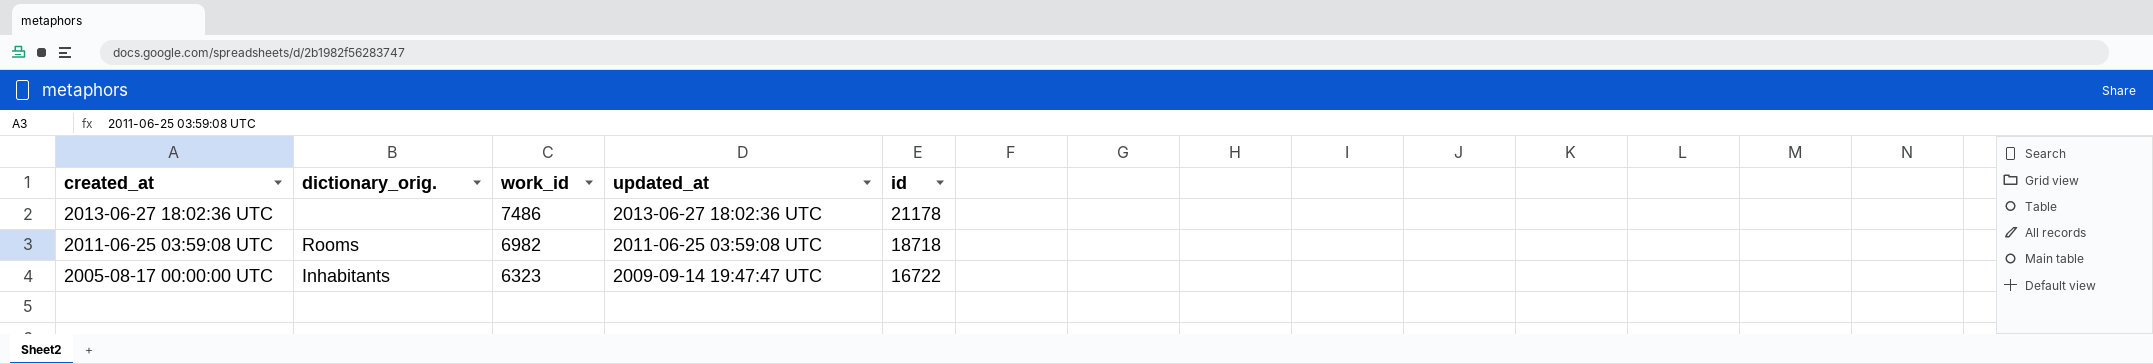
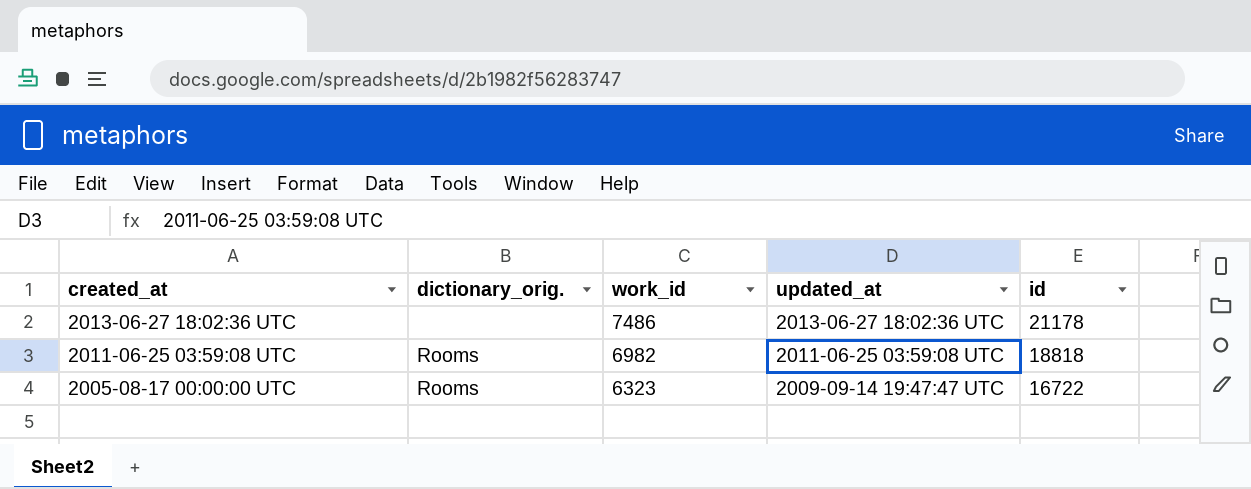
2011-06-25 03:59:08 UTC | id: 18718 -> 18818
2005-08-17 00:00:00 UTC | dictionary_orig.: Inhabitants -> Rooms

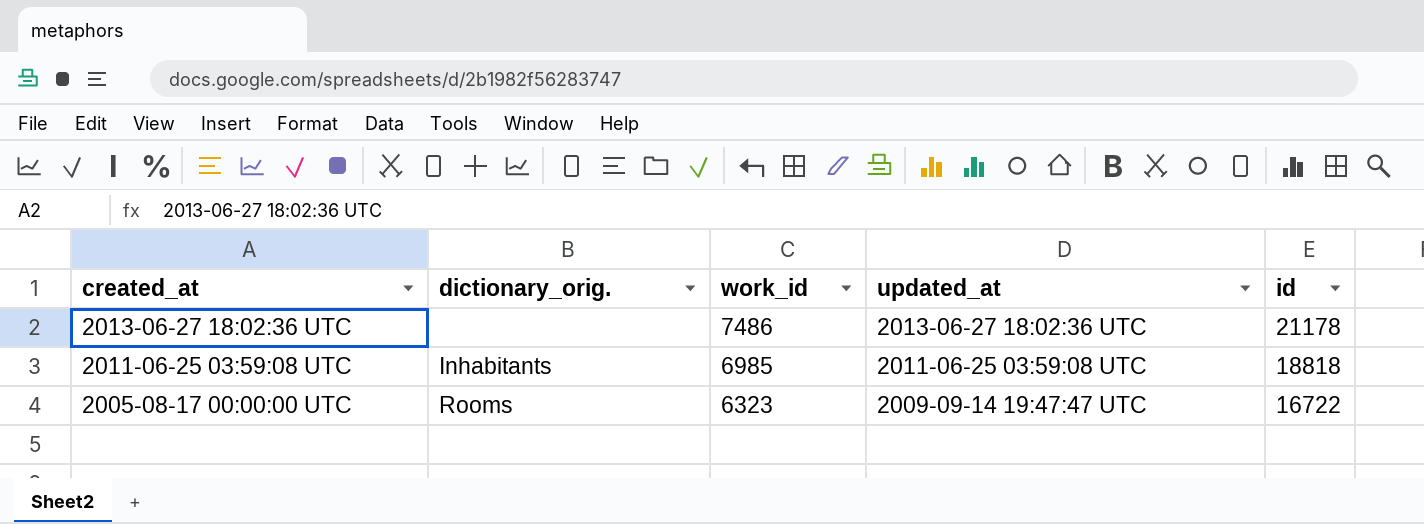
2011-06-25 03:59:08 UTC | dictionary_orig.: Rooms -> Inhabitants
2011-06-25 03:59:08 UTC | work_id: 6982 -> 6985

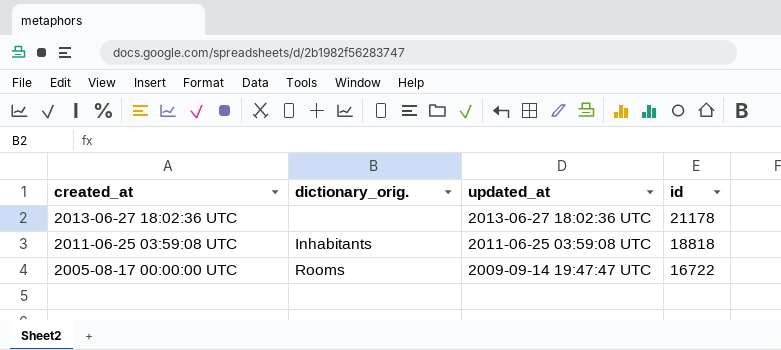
column work_id | position: 3 -> none

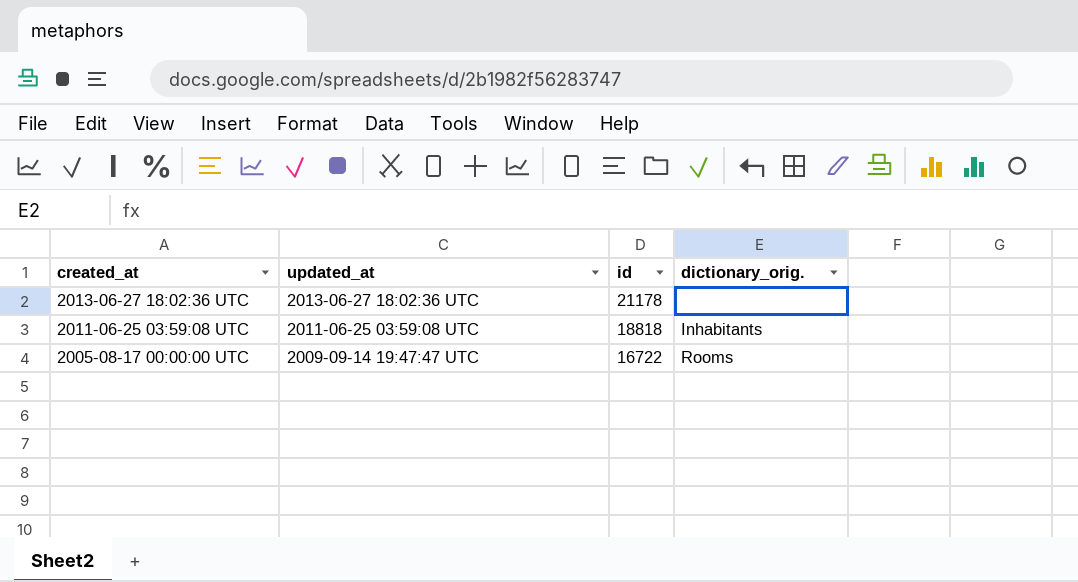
column dictionary_orig. | position: 2 -> 4

